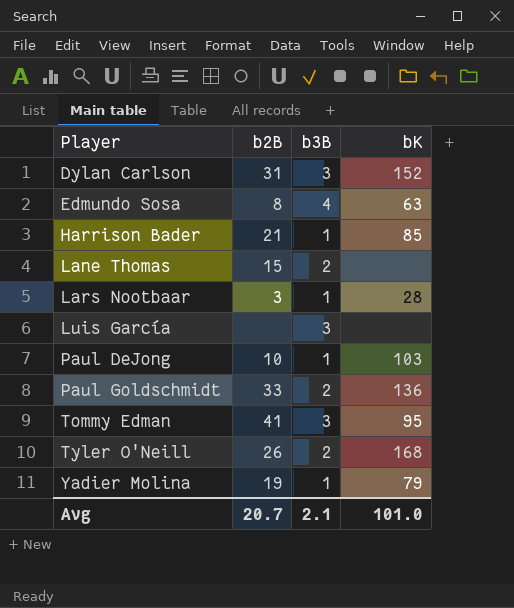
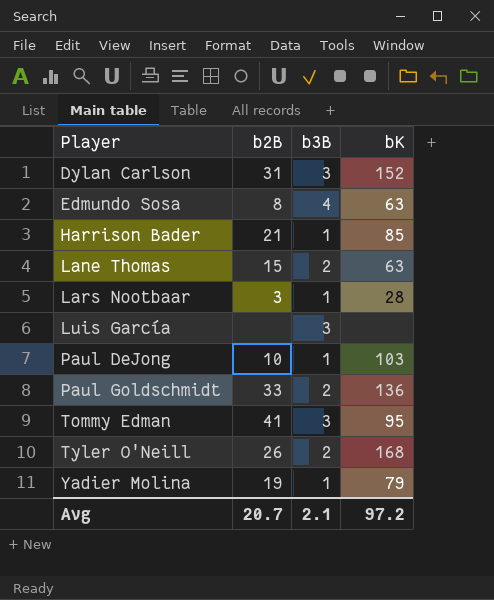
Lane Thomas | bK: none -> 63
Avg | bK: 101.0 -> 97.2

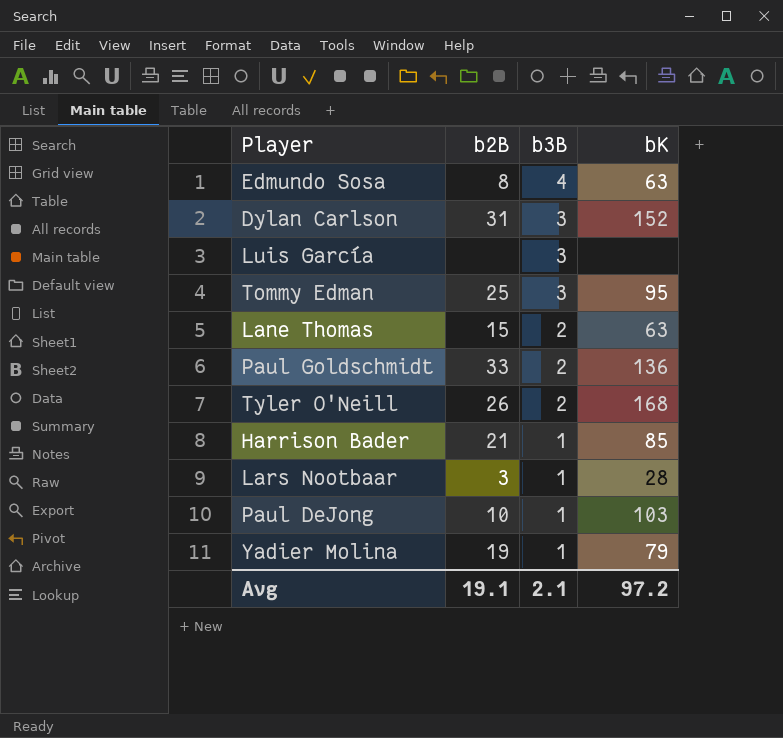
row order: Player ascending -> b3B descending
Tommy Edman | b2B: 41 -> 25
Avg | b2B: 20.7 -> 19.1

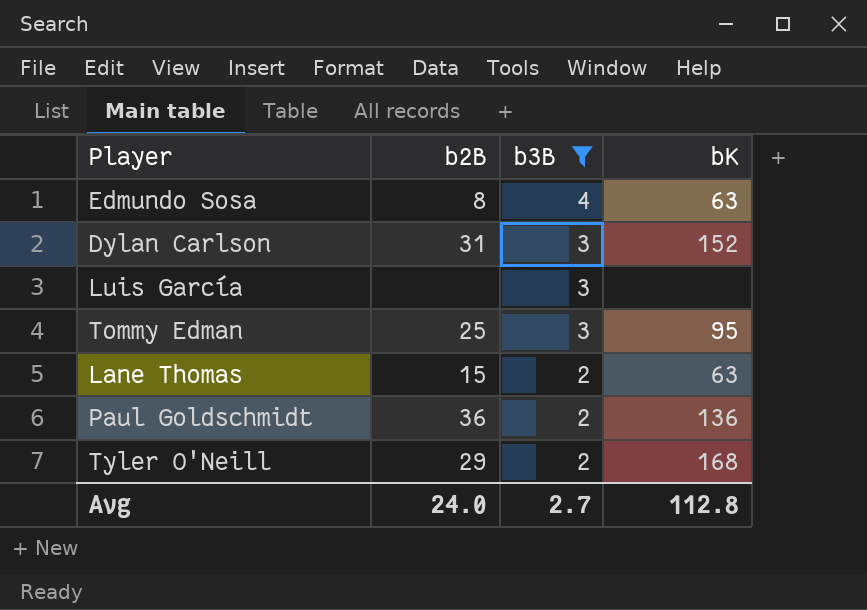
filter: none -> b3B != 1
Paul Goldschmidt | b2B: 33 -> 36
Tyler O'Neill | b2B: 26 -> 29
Avg | b2B: 19.1 -> 24.0
Avg | b3B: 2.1 -> 2.7
Avg | bK: 97.2 -> 112.8

